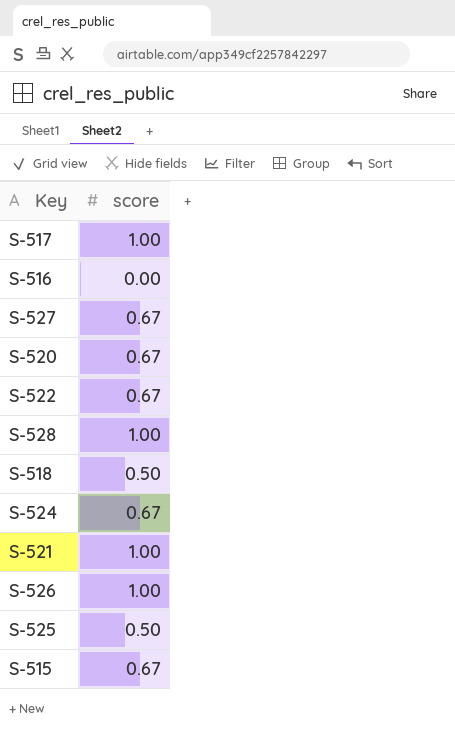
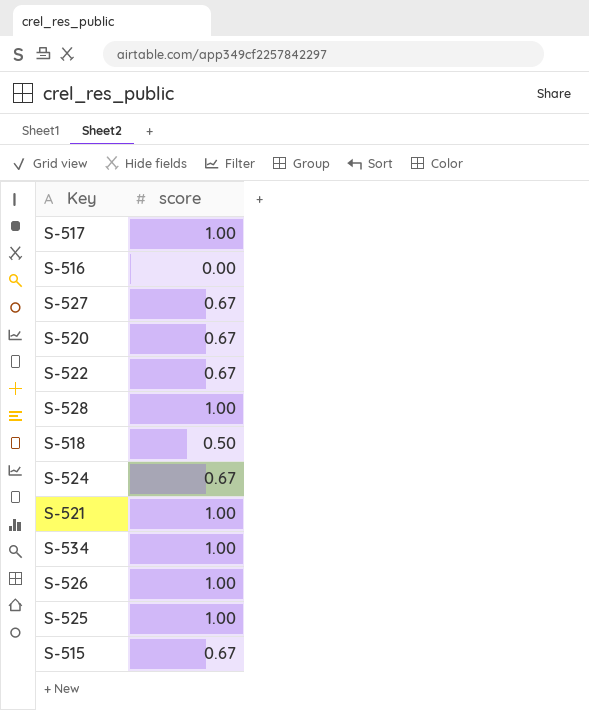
row S-534: none -> 1.00
S-525 | score: 0.50 -> 1.00

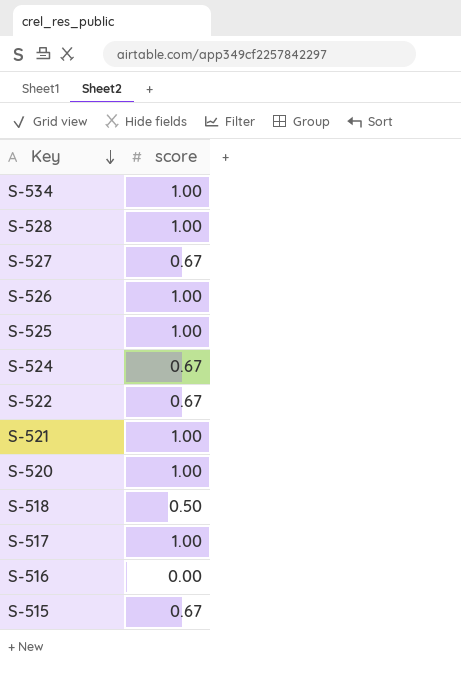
row order: none -> Key descending
S-520 | score: 0.67 -> 1.00

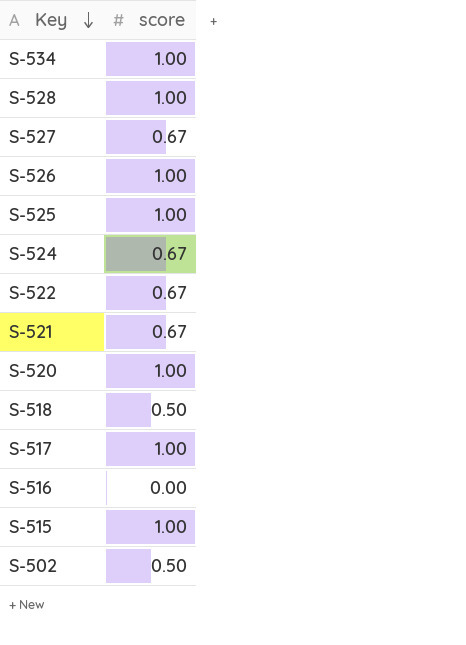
S-521 | score: 1.00 -> 0.67
S-515 | score: 0.67 -> 1.00
row S-502: none -> 0.50

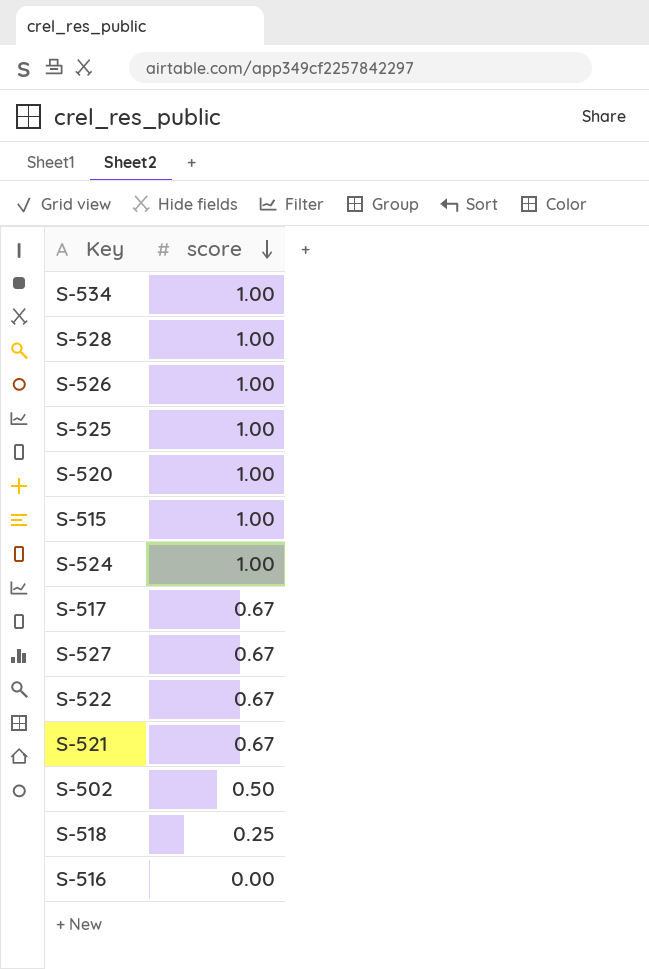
row order: Key descending -> score descending
S-524 | score: 0.67 -> 1.00
S-517 | score: 1.00 -> 0.67
S-518 | score: 0.50 -> 0.25

